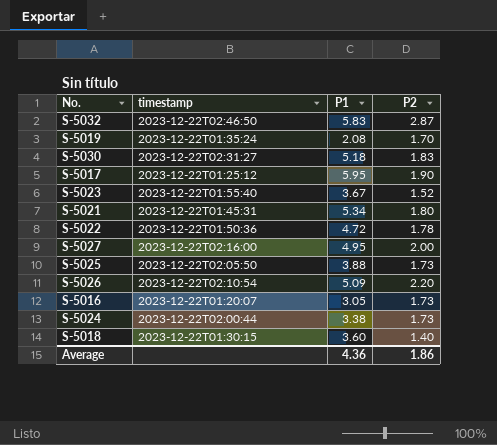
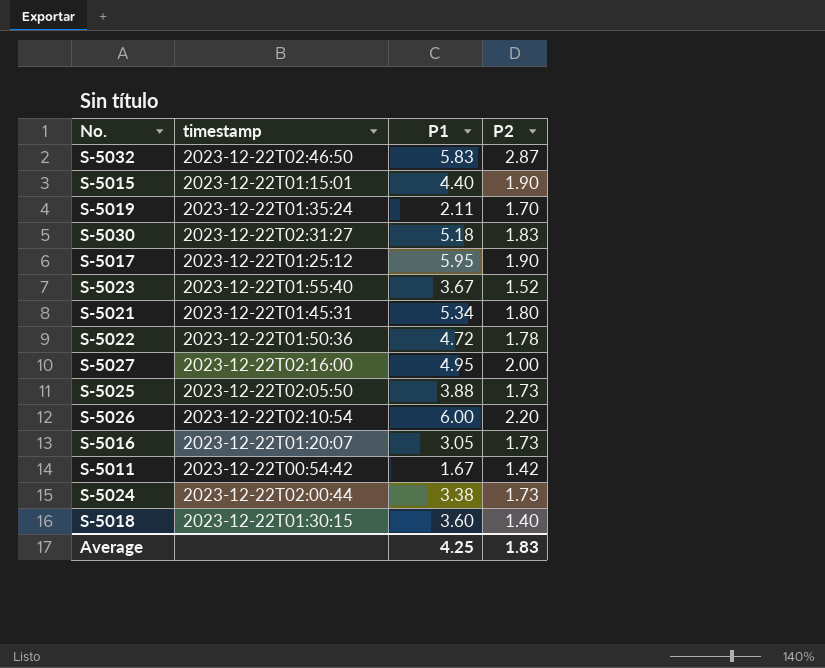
row S-5015: none -> 2023-12-22T01:15:01 | 4.40 | 1.90
S-5019 | P1: 2.08 -> 2.11
S-5026 | P1: 5.09 -> 6.00
row S-5011: none -> 2023-12-22T00:54:42 | 1.67 | 1.42
Average | P1: 4.36 -> 4.25
Average | P2: 1.86 -> 1.83

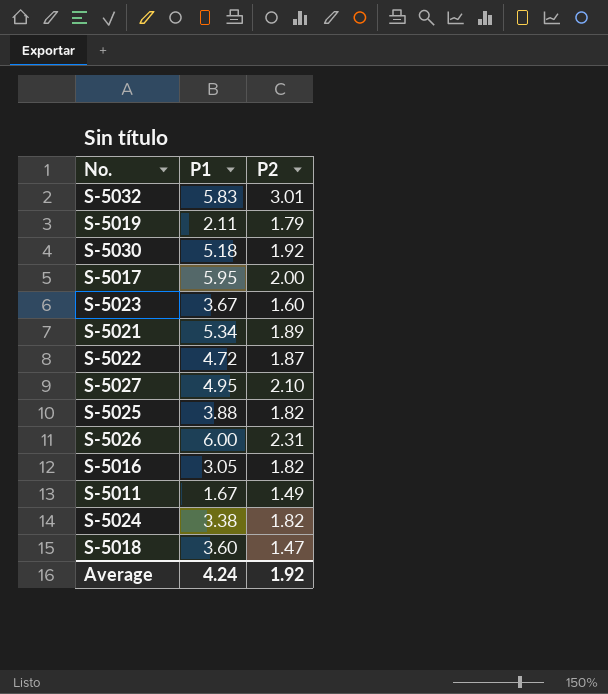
column timestamp | position: 2 -> none
row S-5015: 2023-12-22T01:15:01 | 4.40 | 1.90 -> none
S-5032 | P2: 2.87 -> 3.01
S-5019 | P2: 1.70 -> 1.79
S-5030 | P2: 1.83 -> 1.92
S-5017 | P2: 1.90 -> 2.00
S-5023 | P2: 1.52 -> 1.60
S-5021 | P2: 1.80 -> 1.89
S-5022 | P2: 1.78 -> 1.87
S-5027 | P2: 2.00 -> 2.10
S-5025 | P2: 1.73 -> 1.82
S-5026 | P2: 2.20 -> 2.31
S-5016 | P2: 1.73 -> 1.82
S-5011 | P2: 1.42 -> 1.49
S-5024 | P2: 1.73 -> 1.82
S-5018 | P2: 1.40 -> 1.47
Average | P1: 4.25 -> 4.24
Average | P2: 1.83 -> 1.92

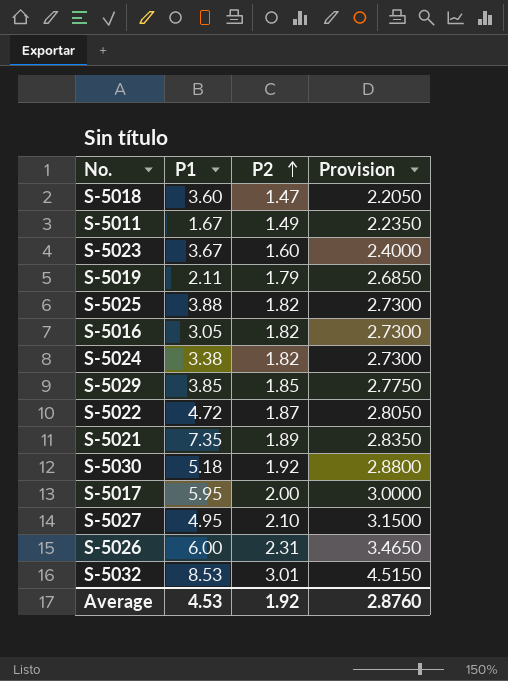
row order: none -> P2 ascending
column Provision | formula: none -> [P2] * 1.5
row S-5029: none -> 3.85 | 1.85 | 2.7750
S-5021 | P1: 5.34 -> 7.35
S-5032 | P1: 5.83 -> 8.53
Average | P1: 4.24 -> 4.53

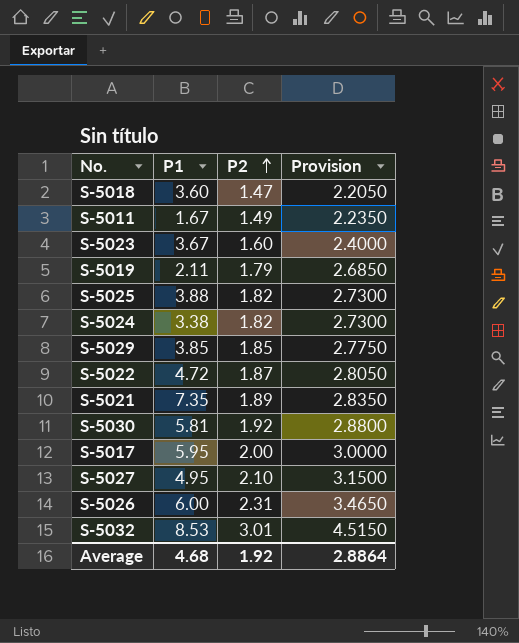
row S-5016: 3.05 | 1.82 | 2.7300 -> none
S-5030 | P1: 5.18 -> 5.81
Average | P1: 4.53 -> 4.68
Average | Provision: 2.8760 -> 2.8864

